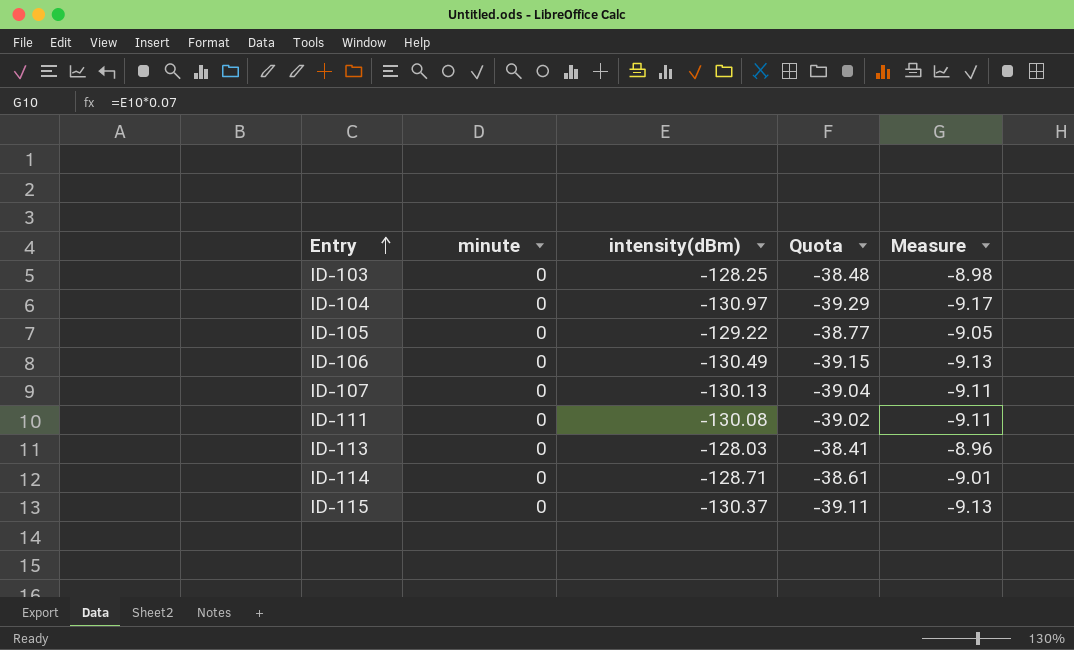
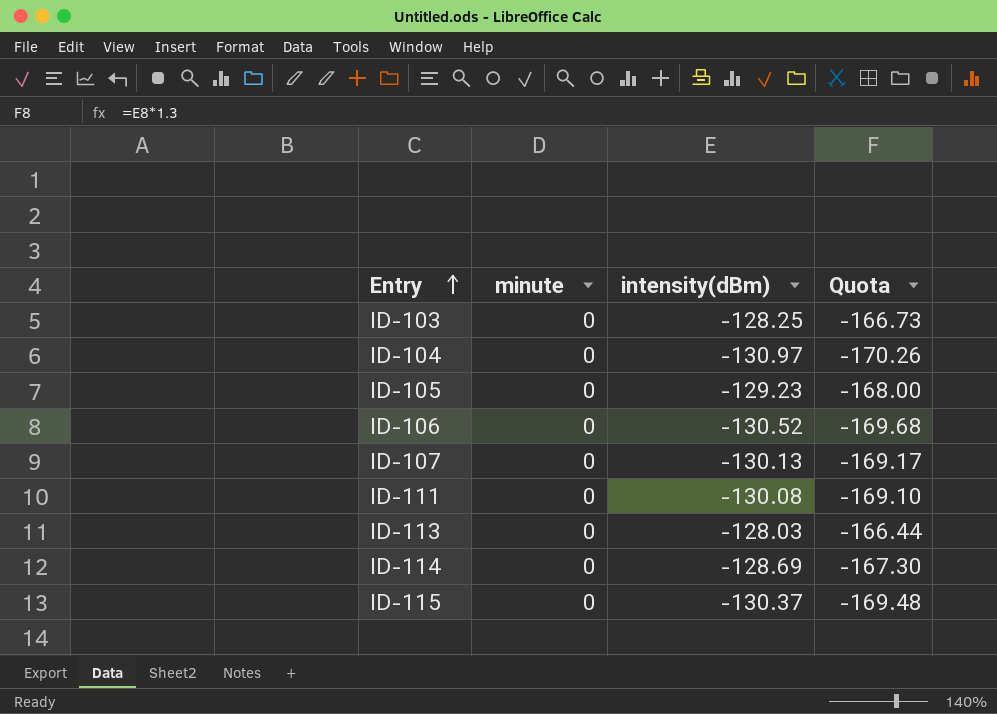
column Measure | formula: [intensity(dBm)] * 0.07 -> none
column Quota | formula: [intensity(dBm)] * 0.3 -> [intensity(dBm)] * 1.3
ID-105 | intensity(dBm): -129.22 -> -129.23
ID-106 | intensity(dBm): -130.49 -> -130.52
ID-114 | intensity(dBm): -128.71 -> -128.69

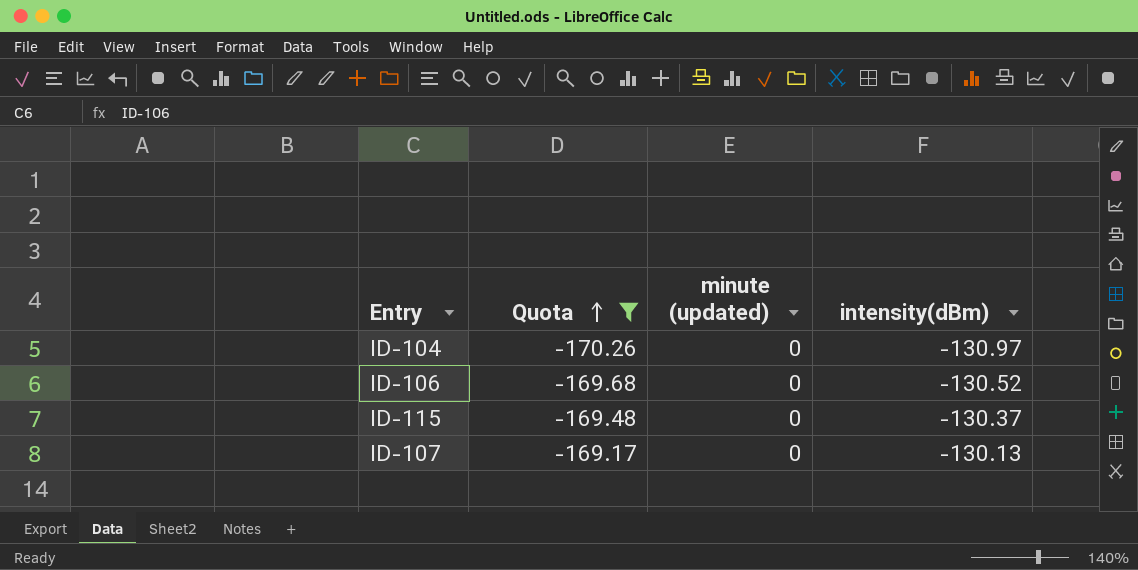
filter: none -> Quota <= -169.17
row order: Entry ascending -> Quota ascending
column Quota | position: 4 -> 2
column name: minute -> minute (updated)

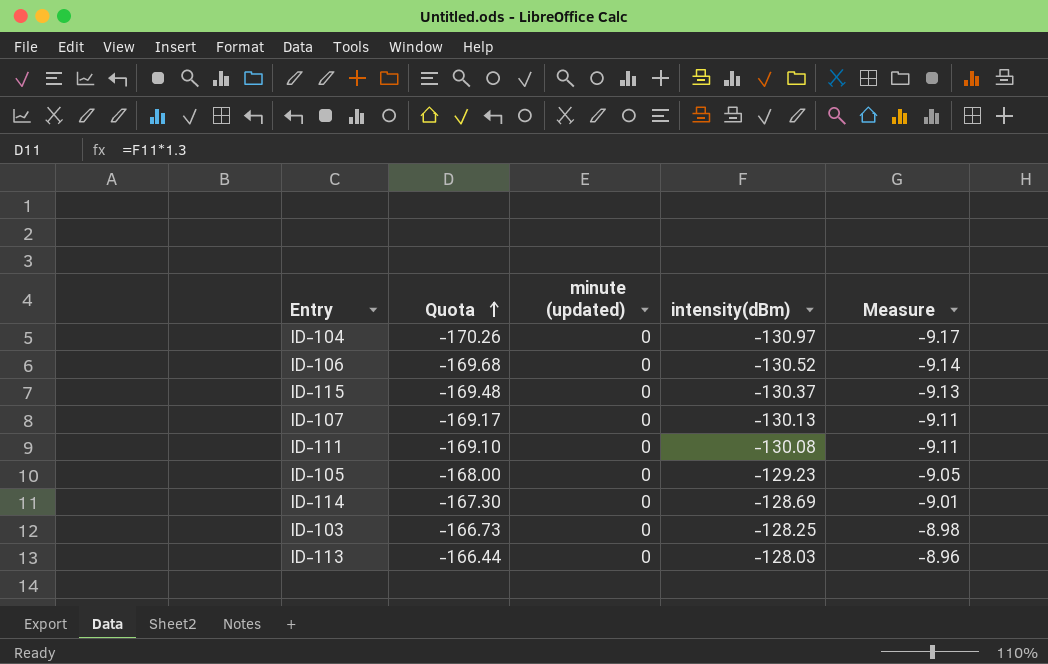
filter: Quota <= -169.17 -> none
column Measure | formula: none -> [intensity(dBm)] * 0.07

